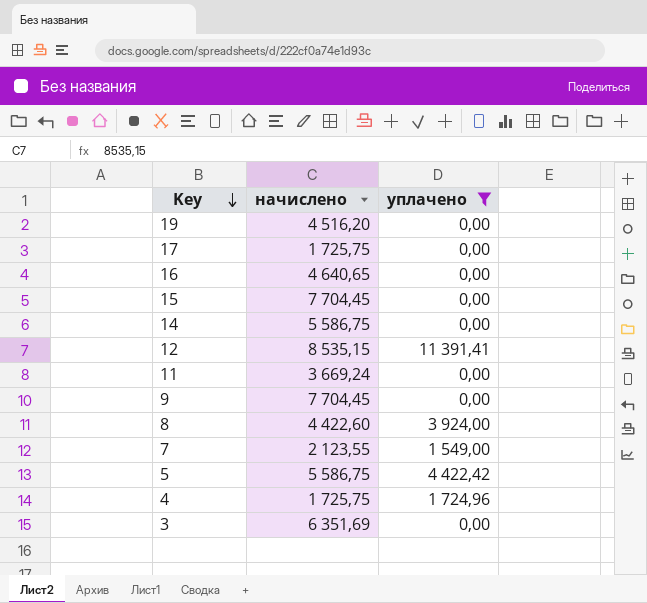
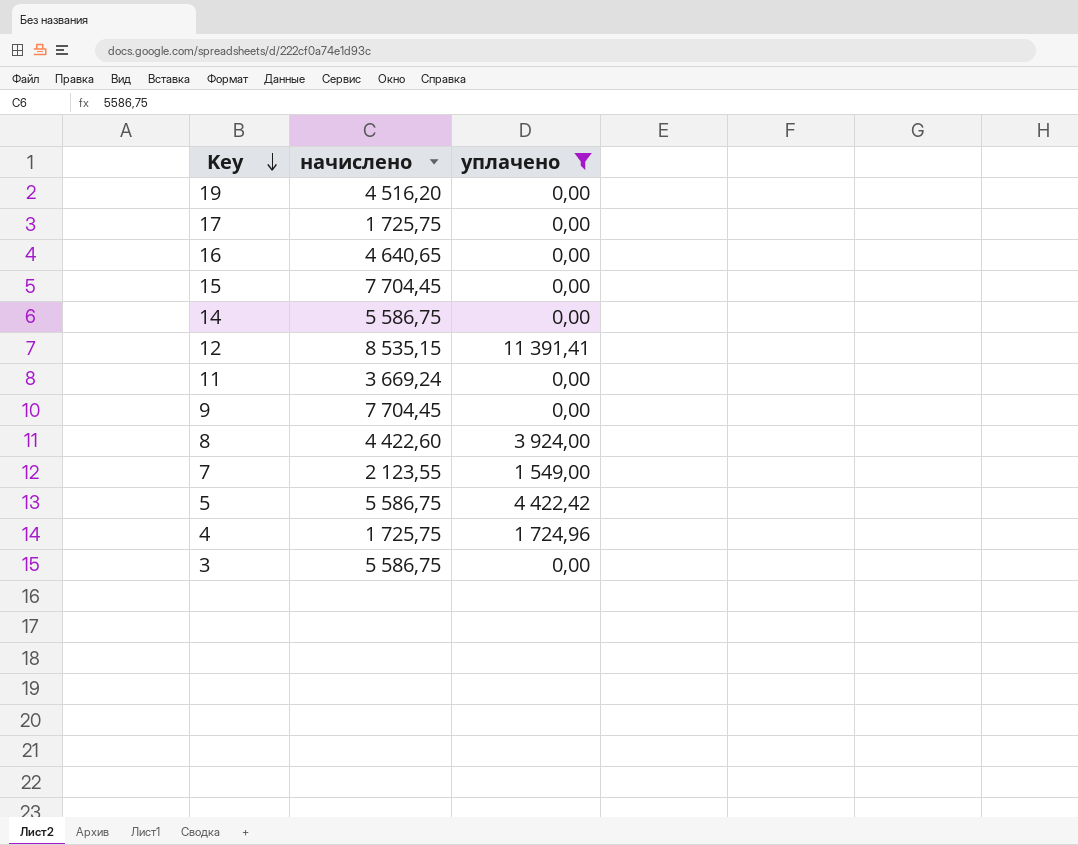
3 | начислено: 6 351,69 -> 5 586,75

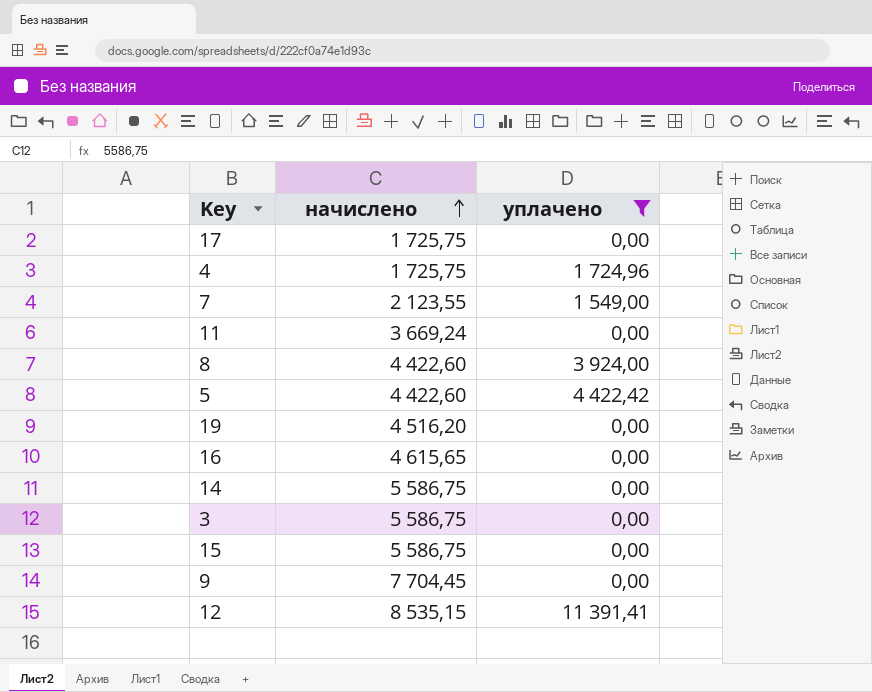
row order: Key descending -> начислено ascending
5 | начислено: 5 586,75 -> 4 422,60
16 | начислено: 4 640,65 -> 4 615,65
15 | начислено: 7 704,45 -> 5 586,75

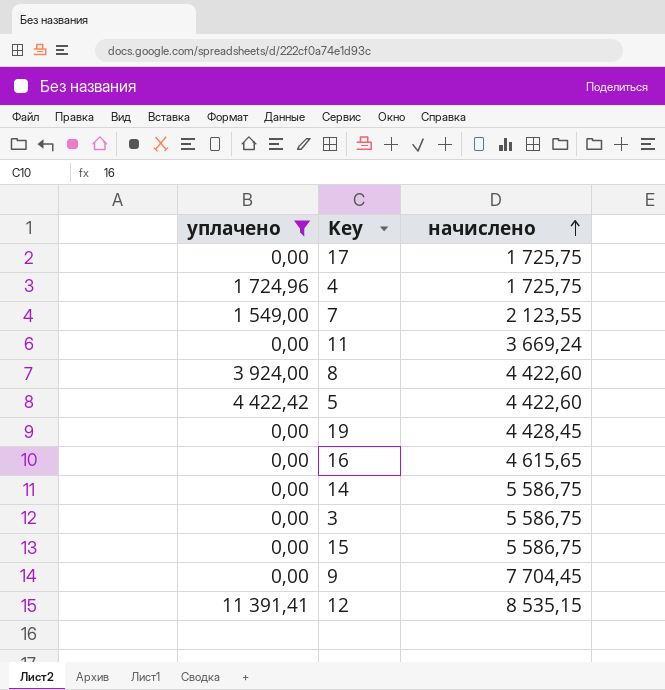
column уплачено | position: 3 -> 1
19 | начислено: 4 516,20 -> 4 428,45

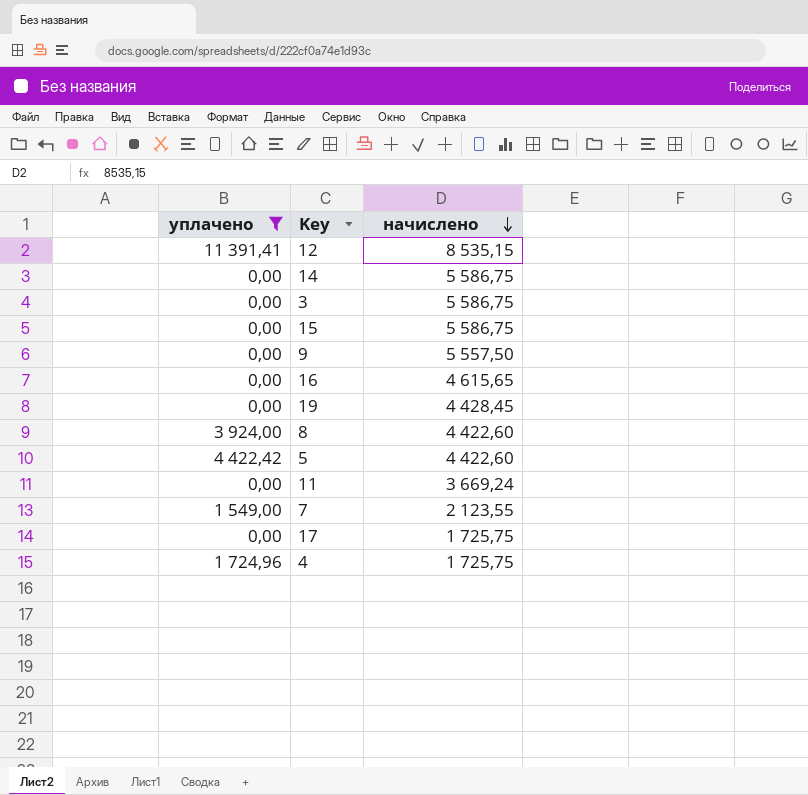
row order: начислено ascending -> начислено descending
9 | начислено: 7 704,45 -> 5 557,50

